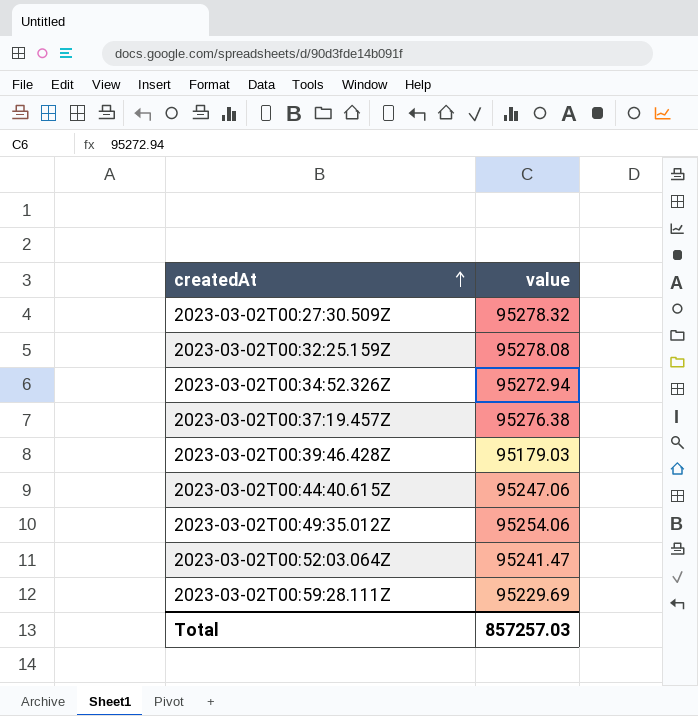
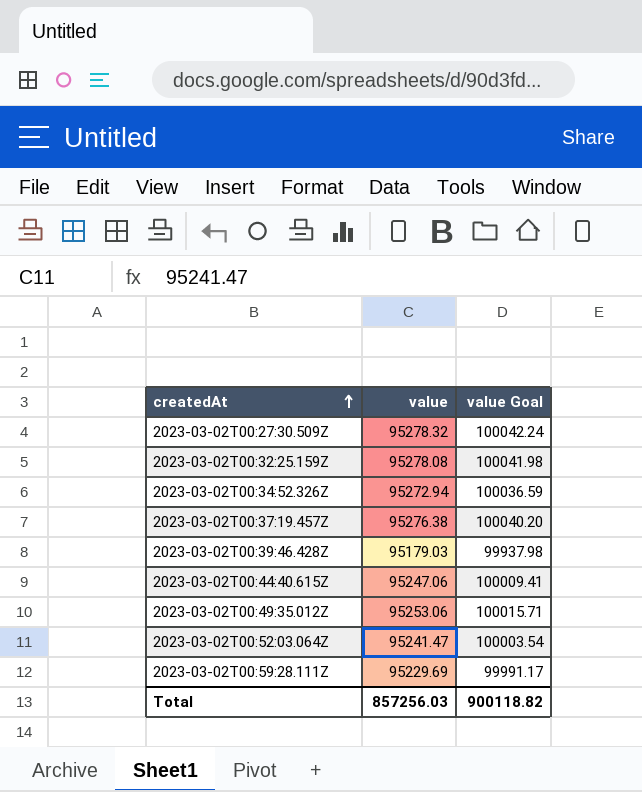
column value Goal | formula: none -> [value] * 1.05
2023-03-02T00:49:35.012Z | value: 95254.06 -> 95253.06
Total | value: 857257.03 -> 857256.03

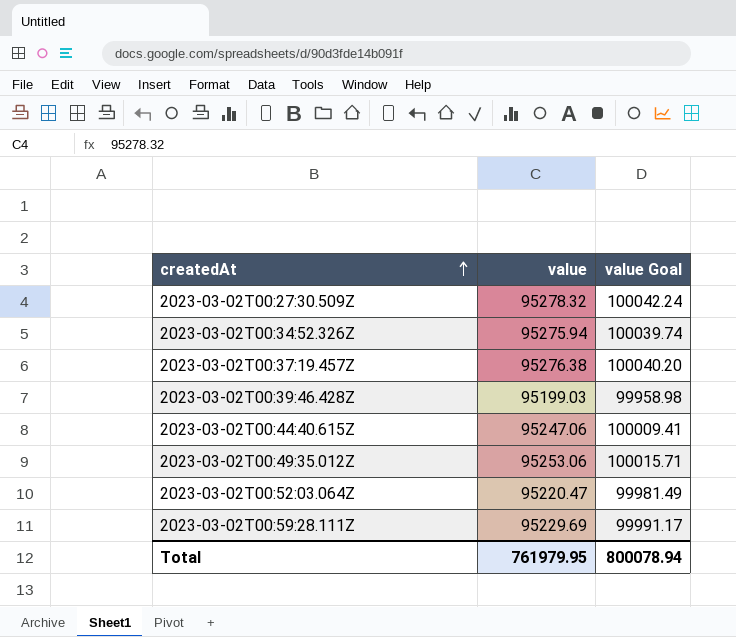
row 2023-03-02T00:32:25.159Z: 95278.08 | 100041.98 -> none
2023-03-02T00:34:52.326Z | value: 95272.94 -> 95275.94
2023-03-02T00:34:52.326Z | value Goal: 100036.59 -> 100039.74
2023-03-02T00:39:46.428Z | value: 95179.03 -> 95199.03
2023-03-02T00:39:46.428Z | value Goal: 99937.98 -> 99958.98
2023-03-02T00:52:03.064Z | value: 95241.47 -> 95220.47
2023-03-02T00:52:03.064Z | value Goal: 100003.54 -> 99981.49
Total | value: 857256.03 -> 761979.95
Total | value Goal: 900118.82 -> 800078.94

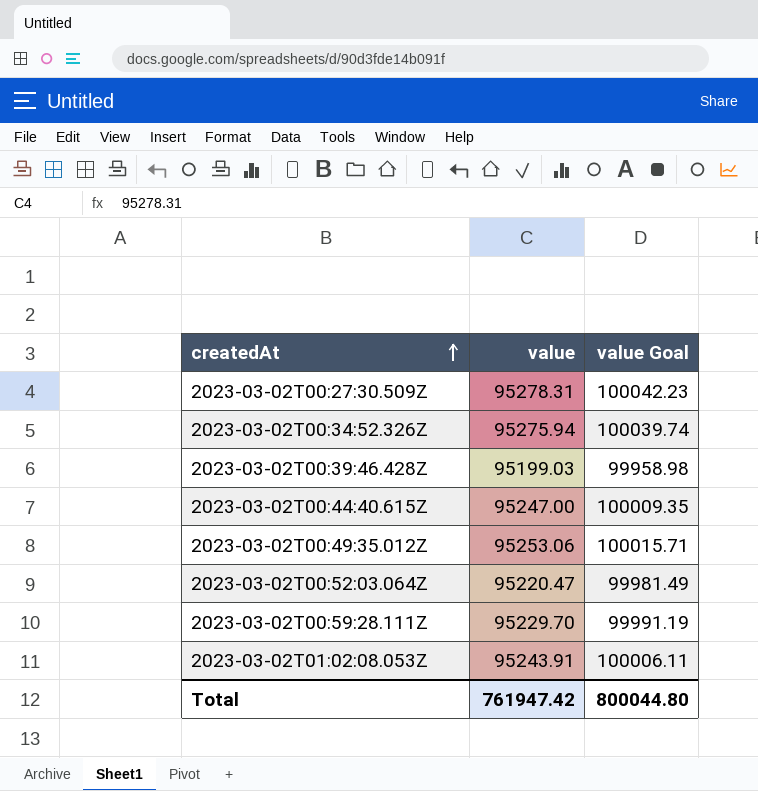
row 2023-03-02T00:37:19.457Z: 95276.38 | 100040.20 -> none
2023-03-02T00:27:30.509Z | value: 95278.32 -> 95278.31
2023-03-02T00:27:30.509Z | value Goal: 100042.24 -> 100042.23
2023-03-02T00:44:40.615Z | value: 95247.06 -> 95247.00
2023-03-02T00:44:40.615Z | value Goal: 100009.41 -> 100009.35
2023-03-02T00:59:28.111Z | value: 95229.69 -> 95229.70
2023-03-02T00:59:28.111Z | value Goal: 99991.17 -> 99991.19
row 2023-03-02T01:02:08.053Z: none -> 95243.91 | 100006.11
Total | value: 761979.95 -> 761947.42
Total | value Goal: 800078.94 -> 800044.80

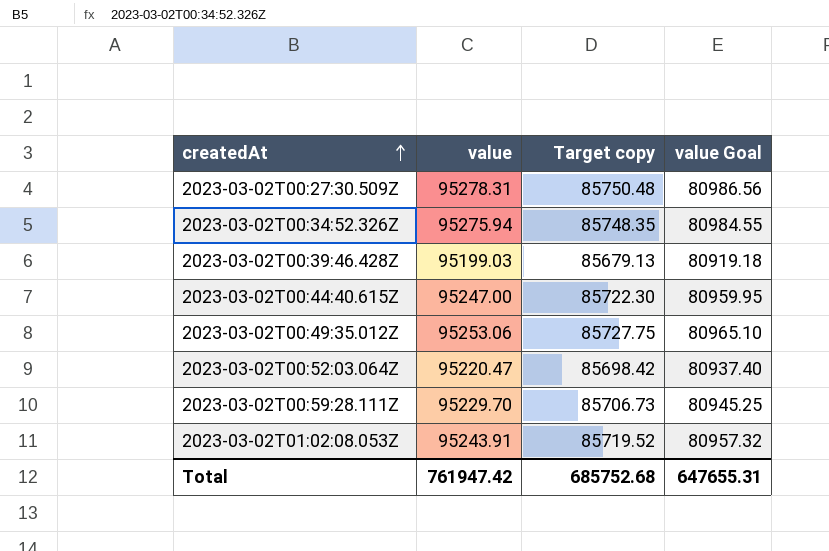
column Target copy | formula: none -> [value] * 0.9
column value Goal | formula: [value] * 1.05 -> [value] * 0.85
Total | value Goal: 800044.80 -> 647655.31

